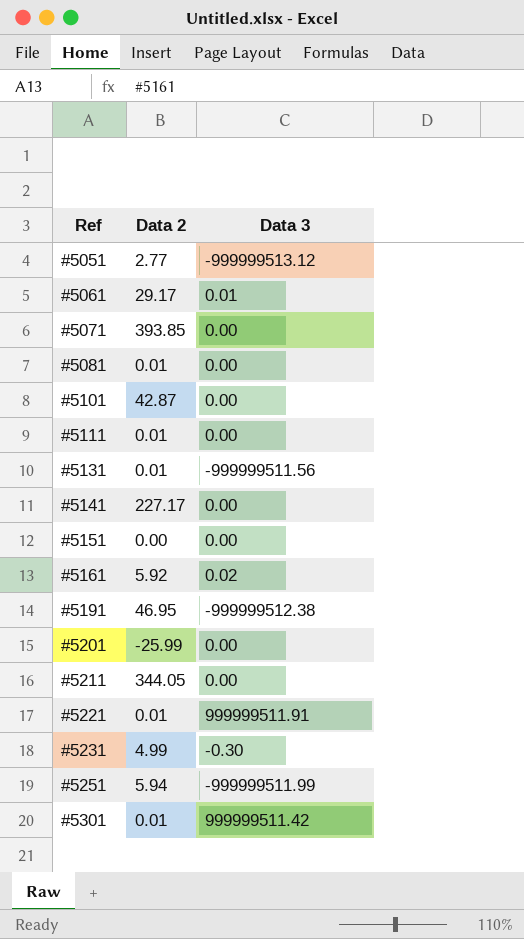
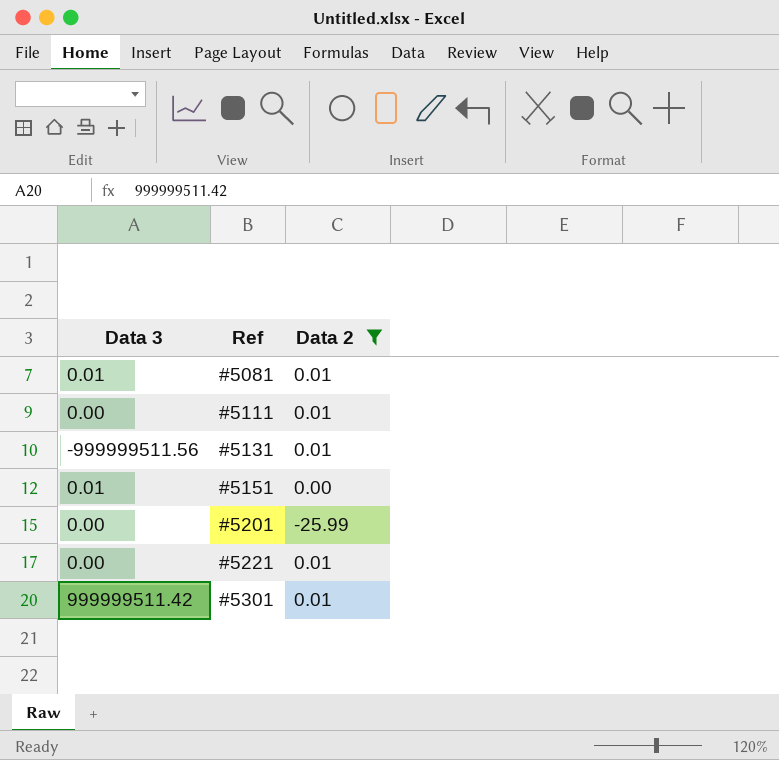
filter: none -> Data 2 <= 0.01
column Data 3 | position: 3 -> 1
#5081 | Data 3: 0.00 -> 0.01
#5151 | Data 3: 0.00 -> 0.01
#5221 | Data 3: 999999511.91 -> 0.00

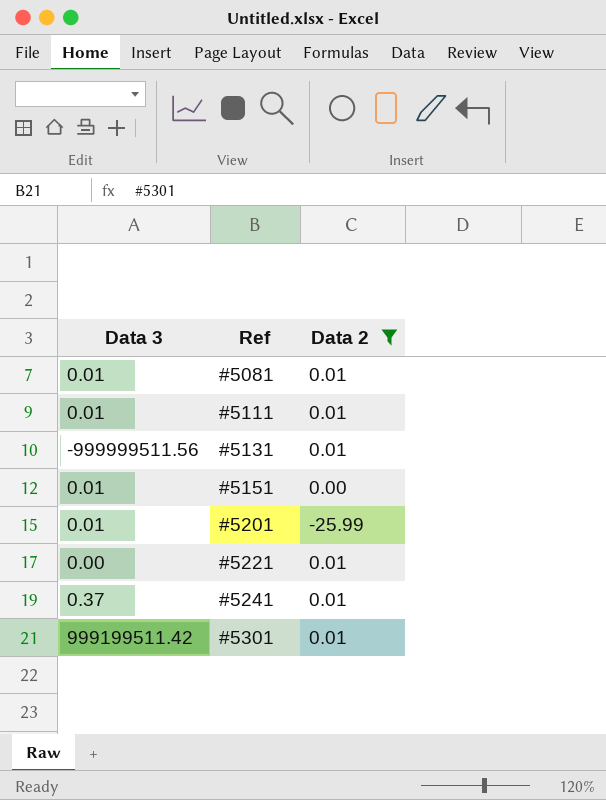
#5111 | Data 3: 0.00 -> 0.01
#5201 | Data 3: 0.00 -> 0.01
row #5241: none -> 0.37 | 0.01
#5301 | Data 3: 999999511.42 -> 999199511.42

